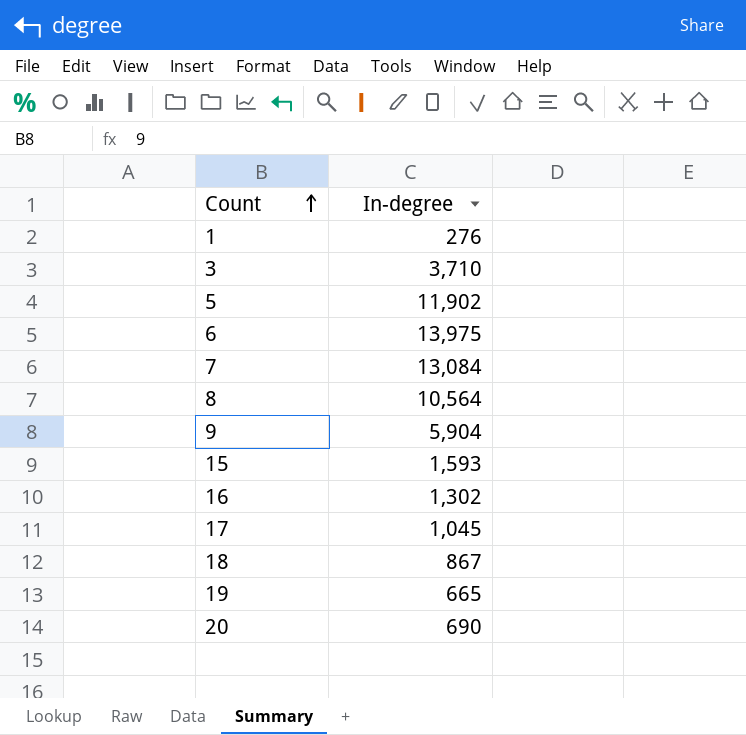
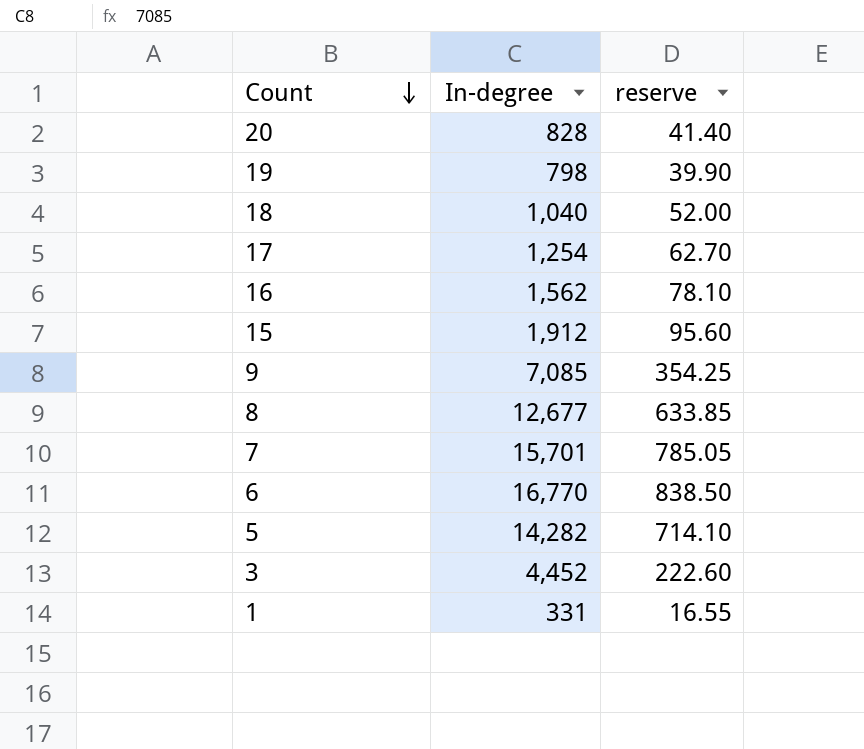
row order: Count ascending -> Count descending
column reserve | formula: none -> [In-degree] * 0.05
20 | In-degree: 690 -> 828
19 | In-degree: 665 -> 798
18 | In-degree: 867 -> 1,040
17 | In-degree: 1,045 -> 1,254
16 | In-degree: 1,302 -> 1,562
15 | In-degree: 1,593 -> 1,912
9 | In-degree: 5,904 -> 7,085
8 | In-degree: 10,564 -> 12,677
7 | In-degree: 13,084 -> 15,701
6 | In-degree: 13,975 -> 16,770
5 | In-degree: 11,902 -> 14,282
3 | In-degree: 3,710 -> 4,452
1 | In-degree: 276 -> 331

